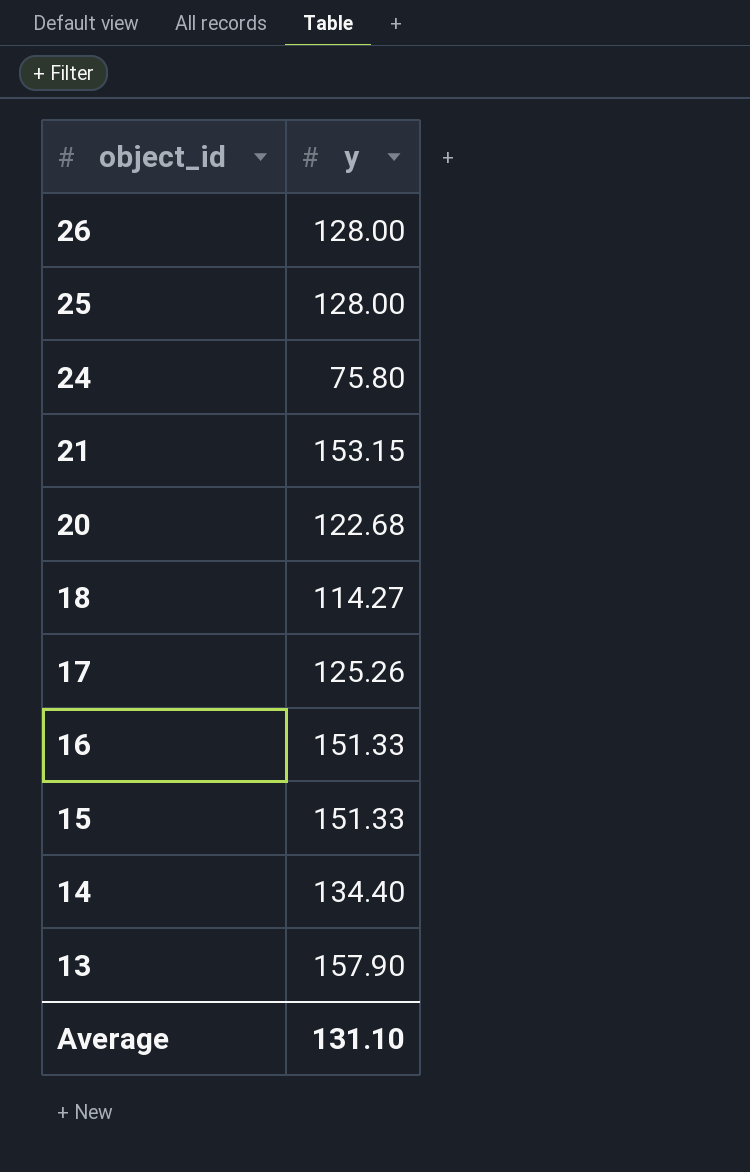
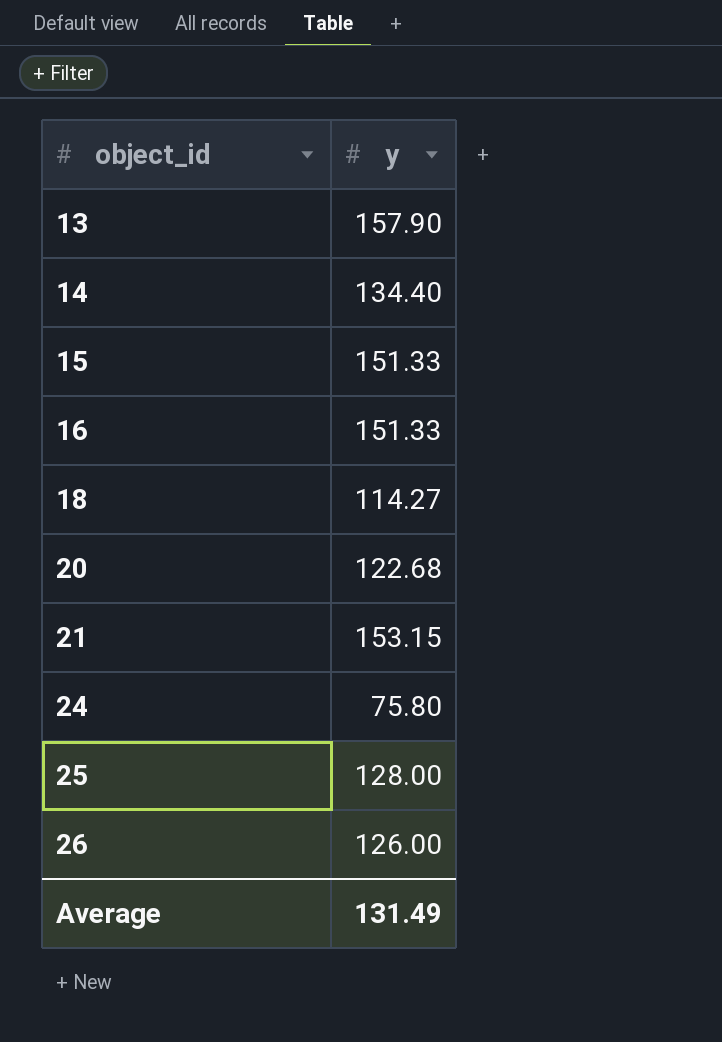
row order: object_id descending -> object_id ascending
row 17: 125.26 -> none
26 | y: 128.00 -> 126.00
Average | y: 131.10 -> 131.49

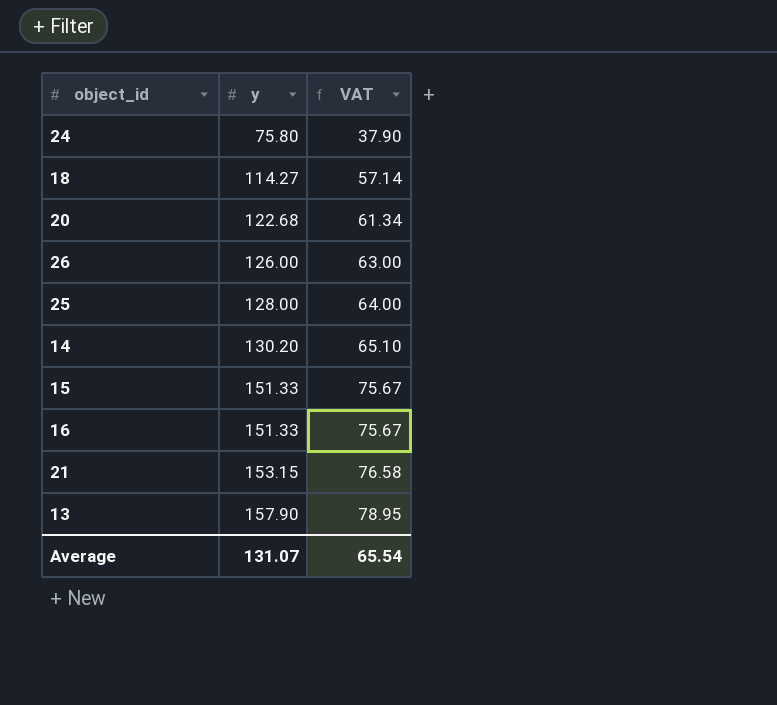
row order: object_id ascending -> y ascending
column VAT | formula: none -> [y] * 0.5
14 | y: 134.40 -> 130.20
Average | y: 131.49 -> 131.07

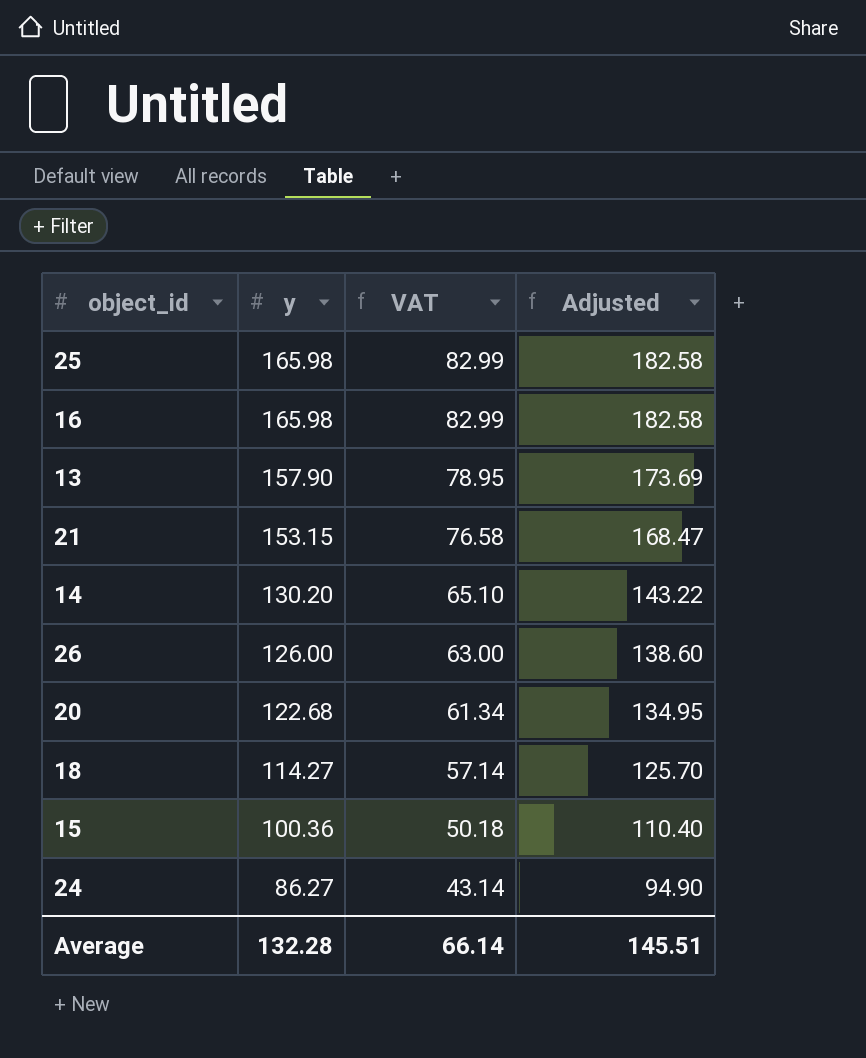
row order: y ascending -> y descending
column Adjusted | formula: none -> [y] * 1.1
25 | y: 128.00 -> 165.98
25 | VAT: 64.00 -> 82.99
16 | y: 151.33 -> 165.98
16 | VAT: 75.67 -> 82.99
15 | y: 151.33 -> 100.36
15 | VAT: 75.67 -> 50.18
24 | y: 75.80 -> 86.27
24 | VAT: 37.90 -> 43.14
Average | y: 131.07 -> 132.28
Average | VAT: 65.54 -> 66.14

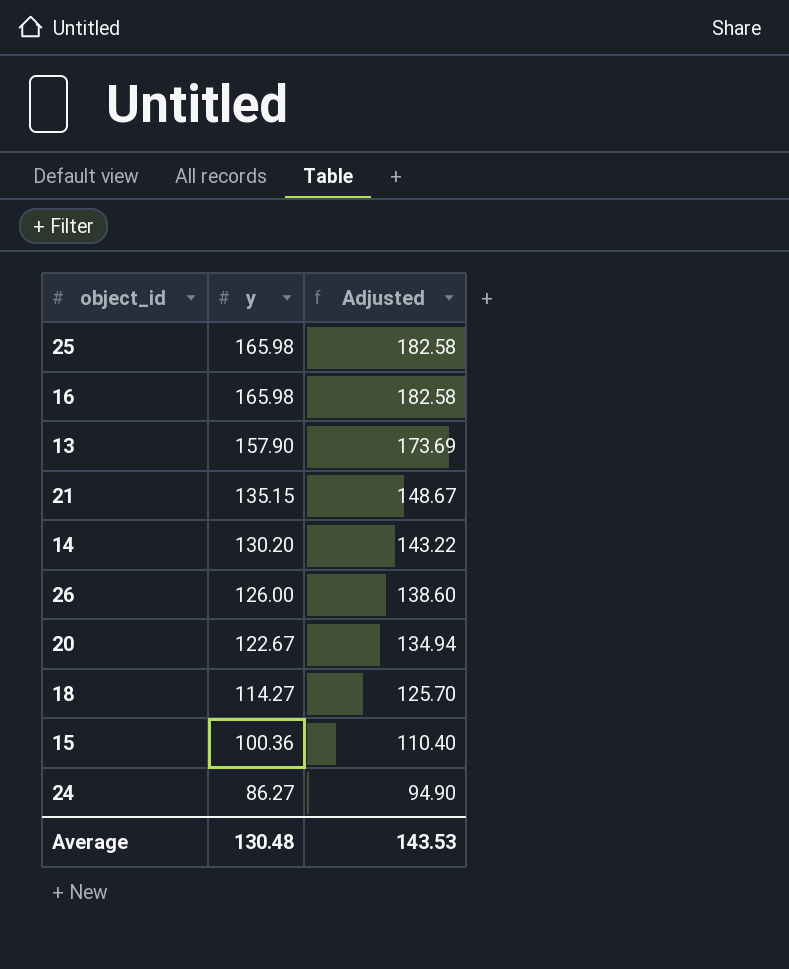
column VAT | formula: [y] * 0.5 -> none
21 | y: 153.15 -> 135.15
21 | Adjusted: 168.47 -> 148.67
20 | y: 122.68 -> 122.67
20 | Adjusted: 134.95 -> 134.94
Average | y: 132.28 -> 130.48
Average | Adjusted: 145.51 -> 143.53

